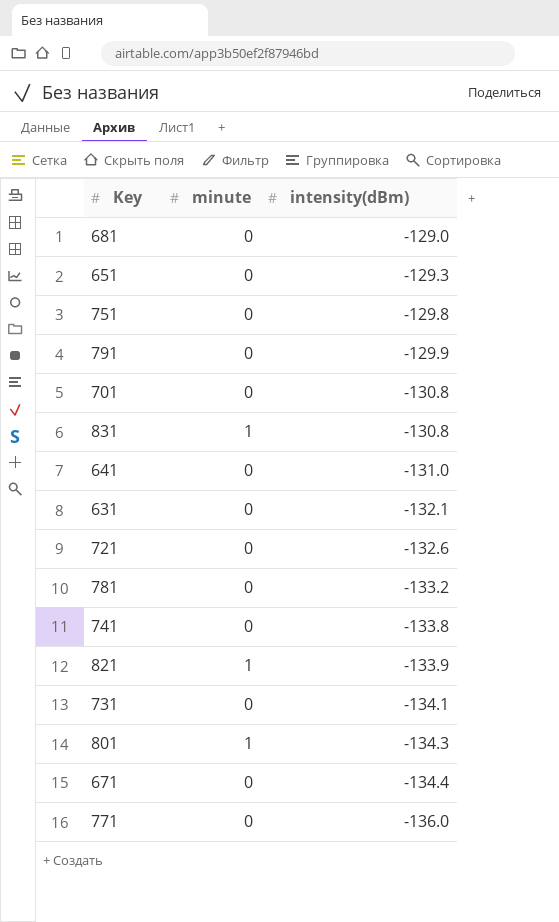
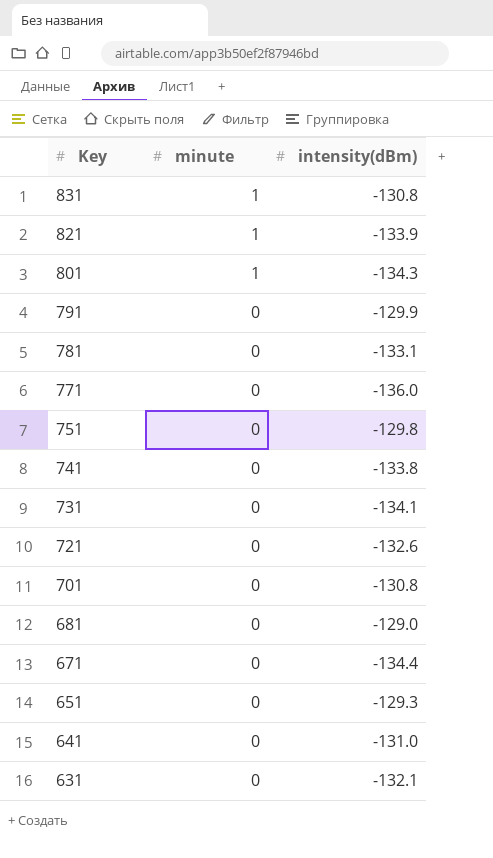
row order: intensity(dBm) descending -> Key descending
781 | intensity(dBm): -133.2 -> -133.1

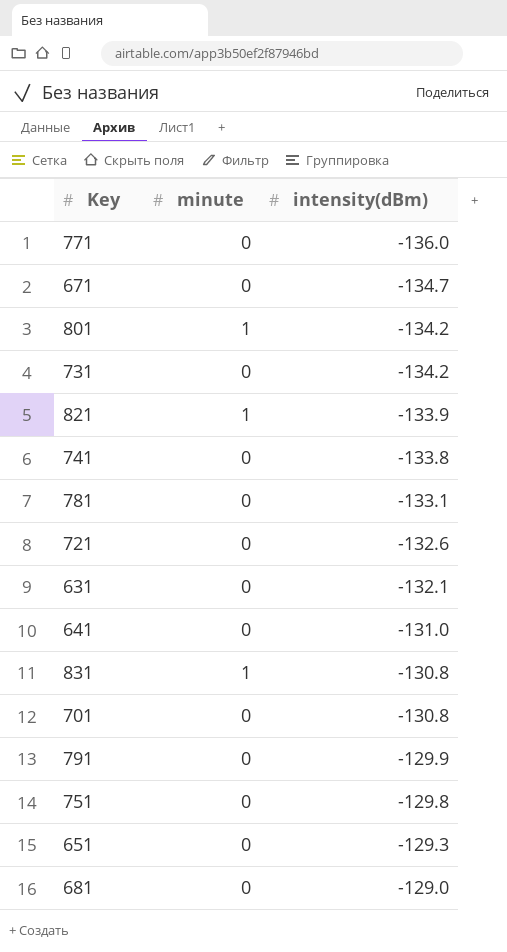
row order: Key descending -> intensity(dBm) ascending
671 | intensity(dBm): -134.4 -> -134.7
801 | intensity(dBm): -134.3 -> -134.2
731 | intensity(dBm): -134.1 -> -134.2

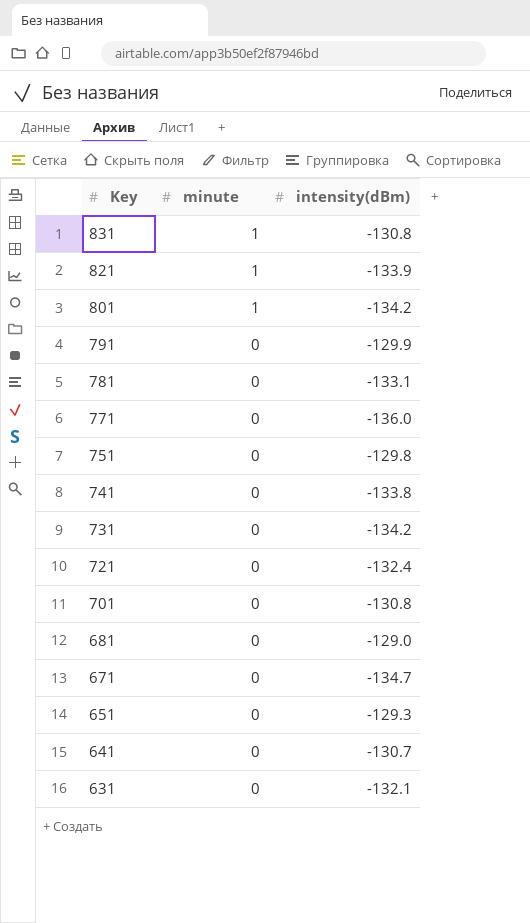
row order: intensity(dBm) ascending -> Key descending
721 | intensity(dBm): -132.6 -> -132.4
641 | intensity(dBm): -131.0 -> -130.7

